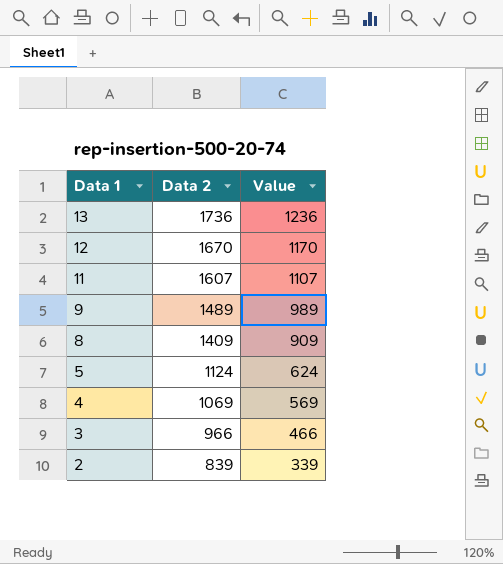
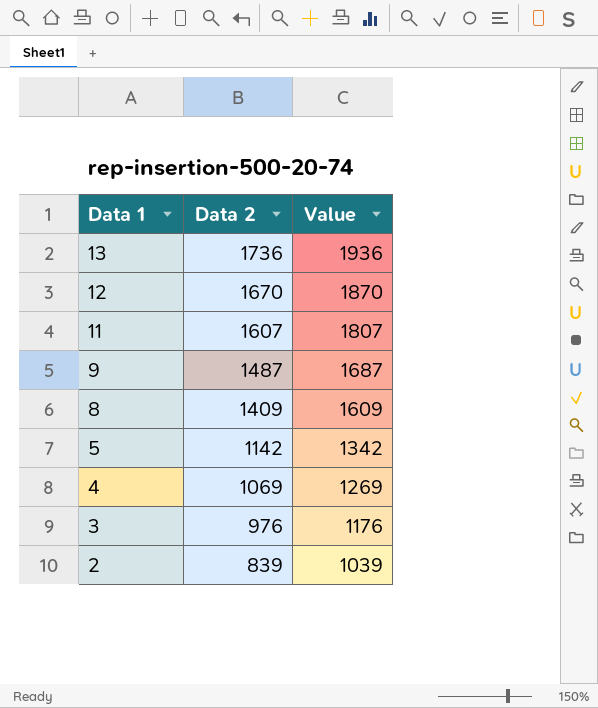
column Value | formula: [Data 2] - 500 -> [Data 2] + 200
9 | Data 2: 1489 -> 1487
5 | Data 2: 1124 -> 1142
3 | Data 2: 966 -> 976

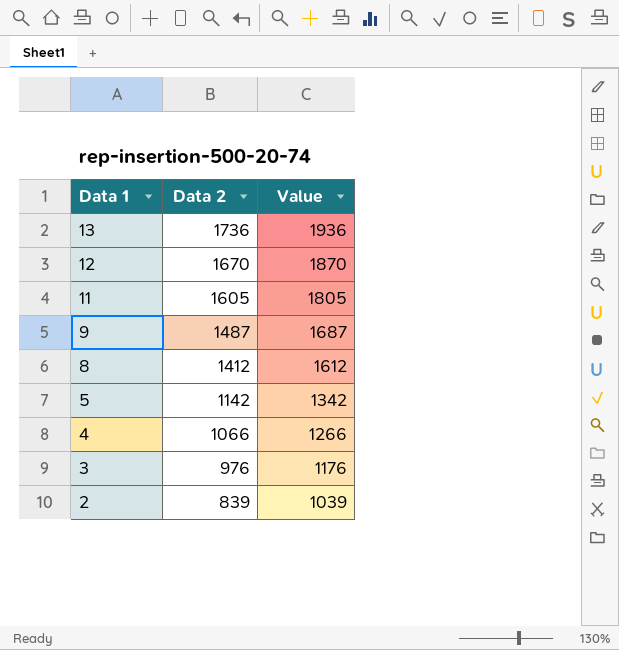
11 | Data 2: 1607 -> 1605
11 | Value: 1807 -> 1805
8 | Data 2: 1409 -> 1412
8 | Value: 1609 -> 1612
4 | Data 2: 1069 -> 1066
4 | Value: 1269 -> 1266

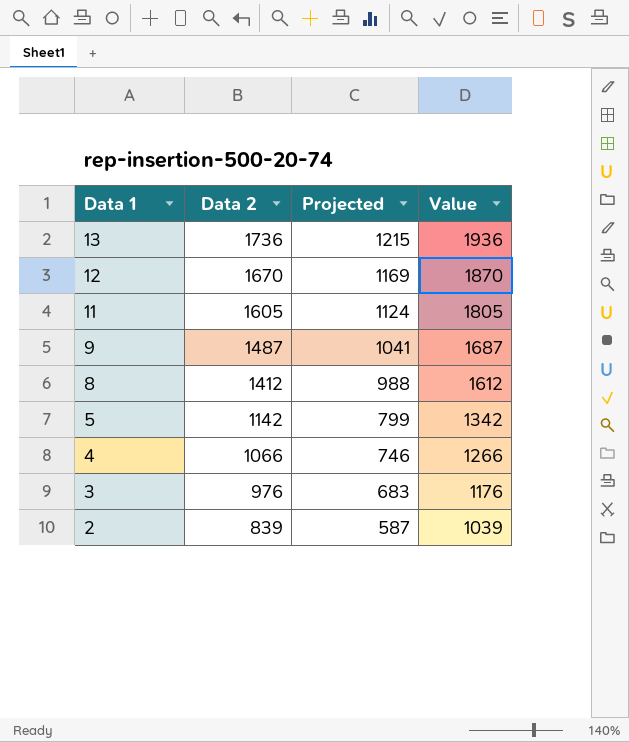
column Projected | formula: none -> [Data 2] * 0.7

